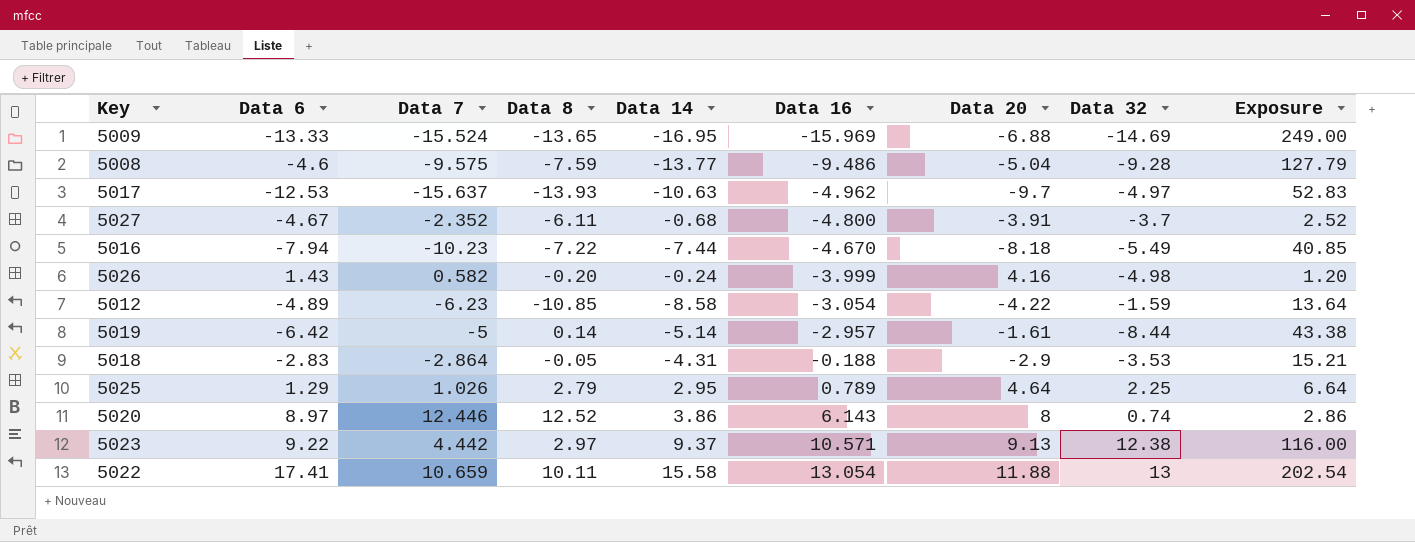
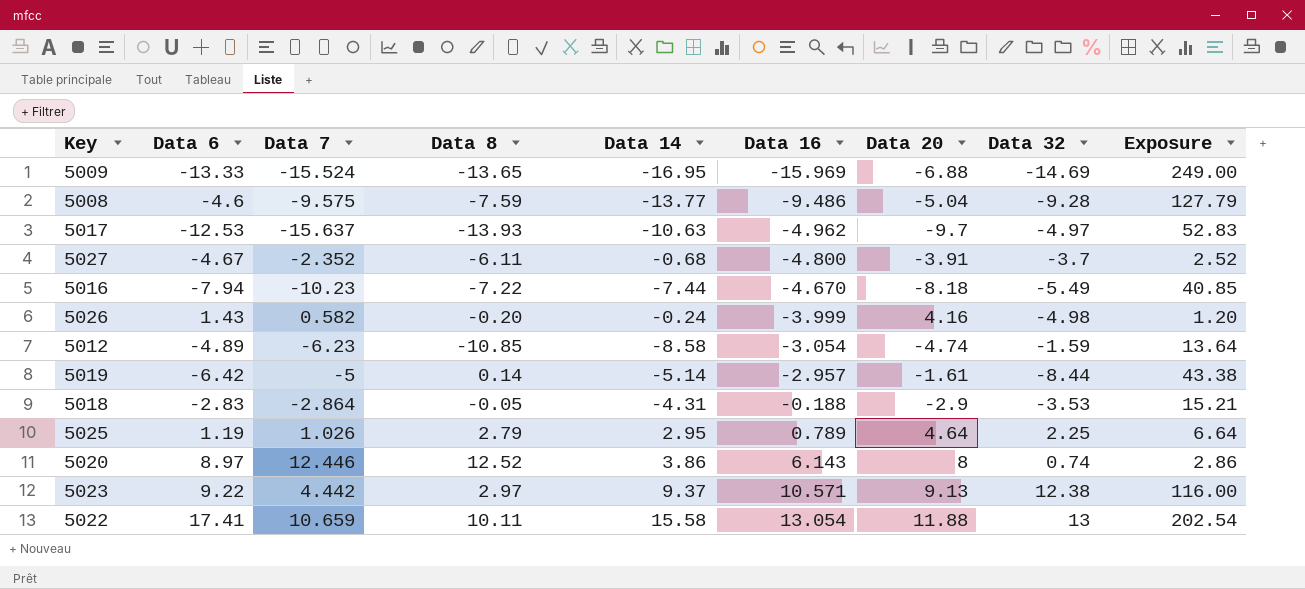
5012 | Data 20: -4.22 -> -4.74
5025 | Data 6: 1.29 -> 1.19

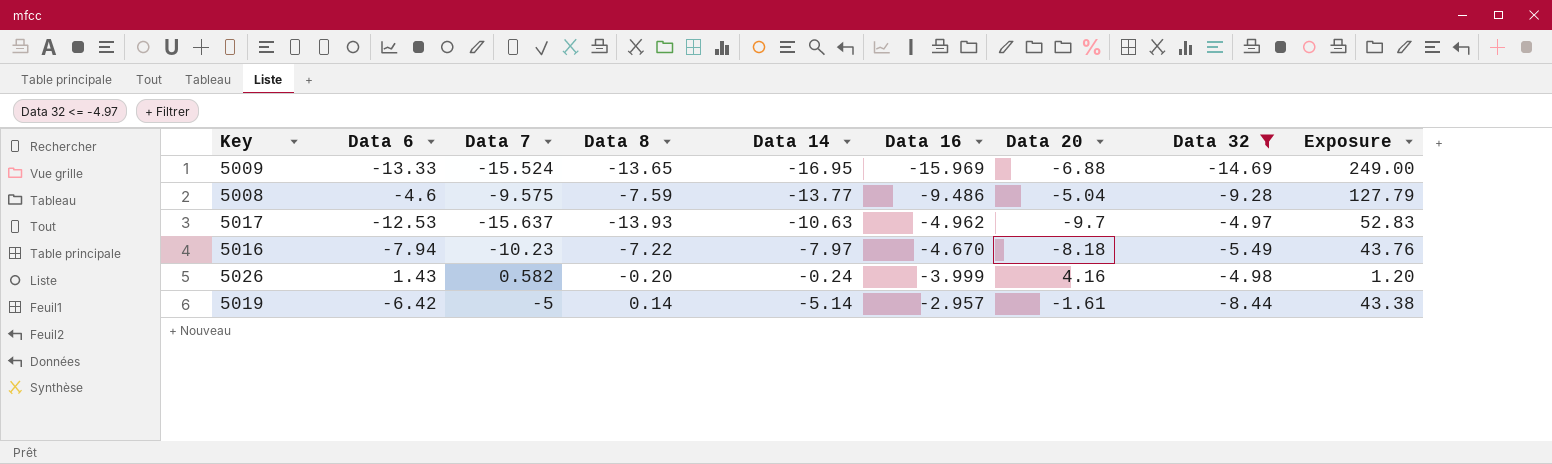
filter: none -> Data 32 <= -4.97
5016 | Data 14: -7.44 -> -7.97
5016 | Exposure: 40.85 -> 43.76

